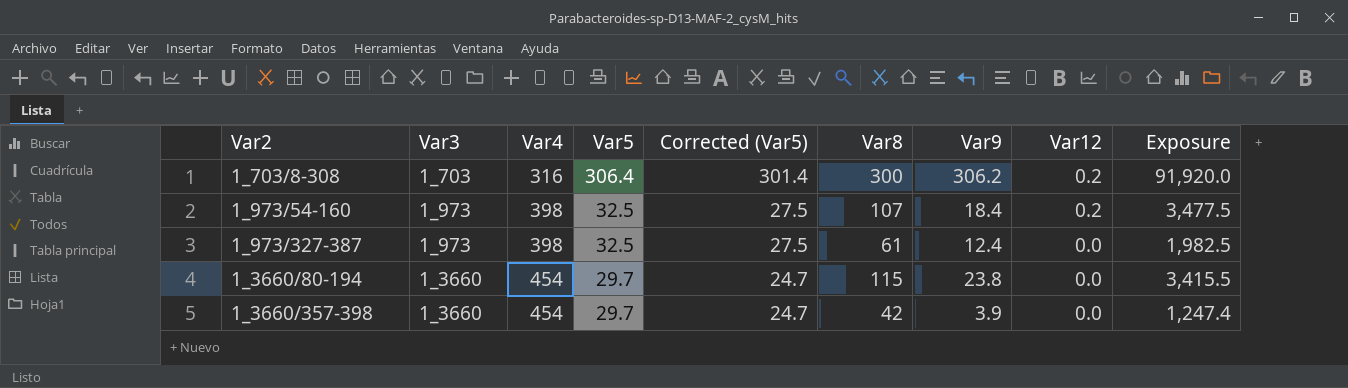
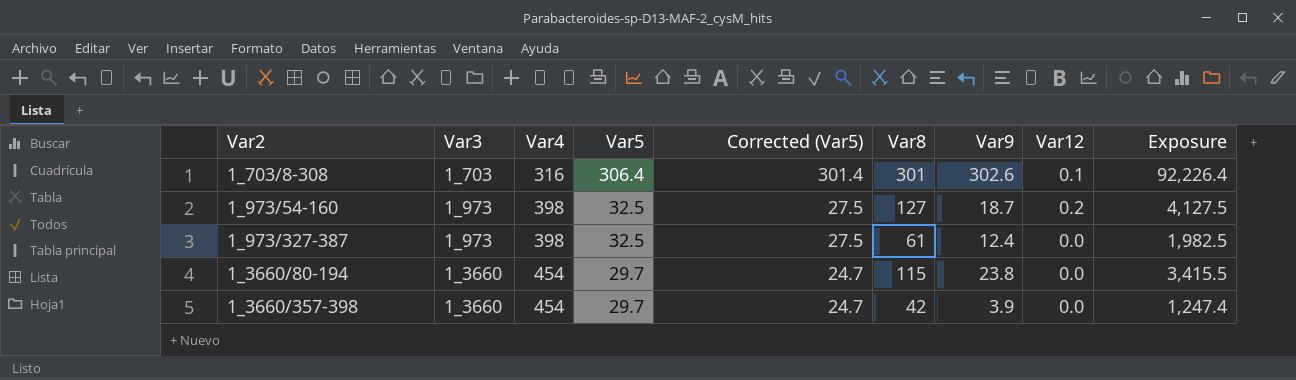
1_703/8-308 | Var8: 300 -> 301
1_703/8-308 | Var9: 306.2 -> 302.6
1_703/8-308 | Var12: 0.2 -> 0.1
1_703/8-308 | Exposure: 91,920.0 -> 92,226.4
1_973/54-160 | Var8: 107 -> 127
1_973/54-160 | Var9: 18.4 -> 18.7
1_973/54-160 | Exposure: 3,477.5 -> 4,127.5

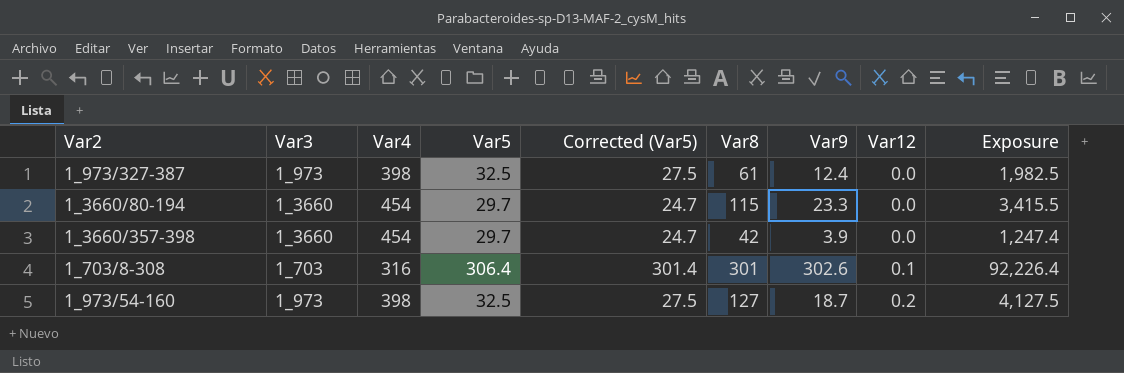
row order: Var2 ascending -> Var12 ascending
1_3660/80-194 | Var9: 23.8 -> 23.3

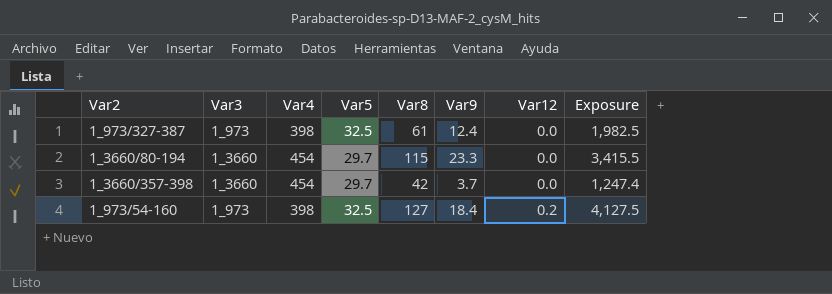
column Corrected (Var5) | formula: [Var5] - 5 -> none
row 1_703/8-308: 1_703 | 316 | 306.4 | 301.4 | 301 | 302.6 | 0.1 | 92,226.4 -> none
1_3660/357-398 | Var9: 3.9 -> 3.7
1_973/54-160 | Var9: 18.7 -> 18.4

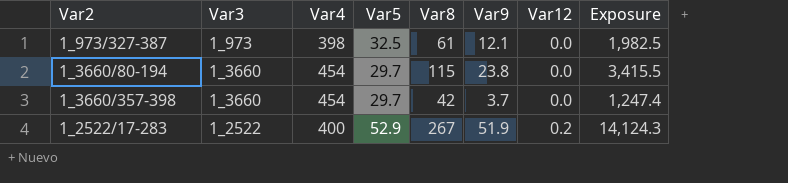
row 1_973/54-160: 1_973 | 398 | 32.5 | 127 | 18.4 | 0.2 | 4,127.5 -> none
1_973/327-387 | Var9: 12.4 -> 12.1
1_3660/80-194 | Var9: 23.3 -> 23.8
row 1_2522/17-283: none -> 1_2522 | 400 | 52.9 | 267 | 51.9 | 0.2 | 14,124.3

